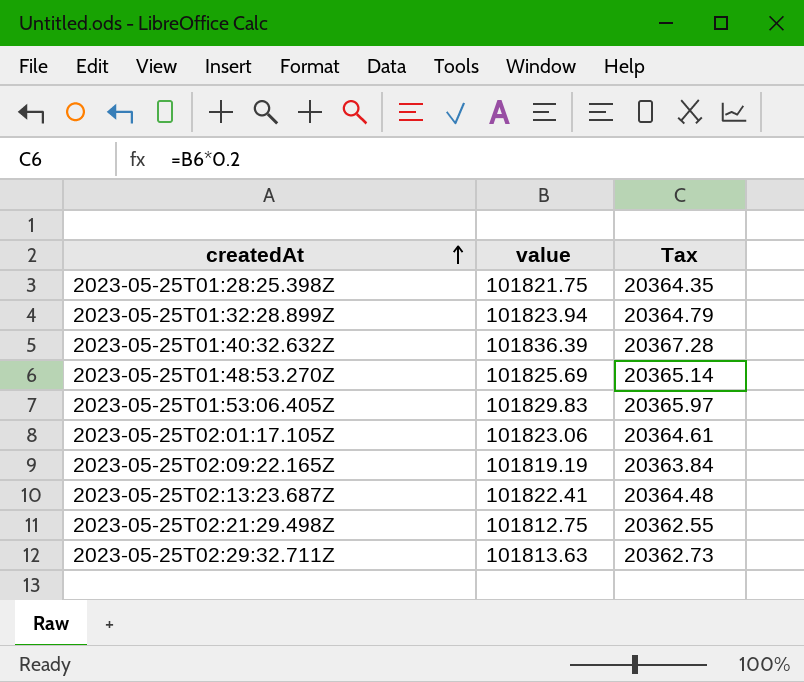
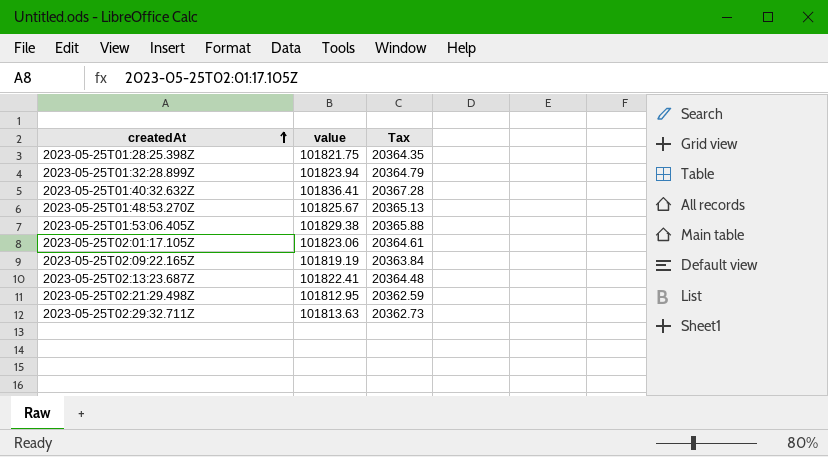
2023-05-25T01:40:32.632Z | value: 101836.39 -> 101836.41
2023-05-25T01:48:53.270Z | value: 101825.69 -> 101825.67
2023-05-25T01:48:53.270Z | Tax: 20365.14 -> 20365.13
2023-05-25T01:53:06.405Z | value: 101829.83 -> 101829.38
2023-05-25T01:53:06.405Z | Tax: 20365.97 -> 20365.88
2023-05-25T02:21:29.498Z | value: 101812.75 -> 101812.95
2023-05-25T02:21:29.498Z | Tax: 20362.55 -> 20362.59

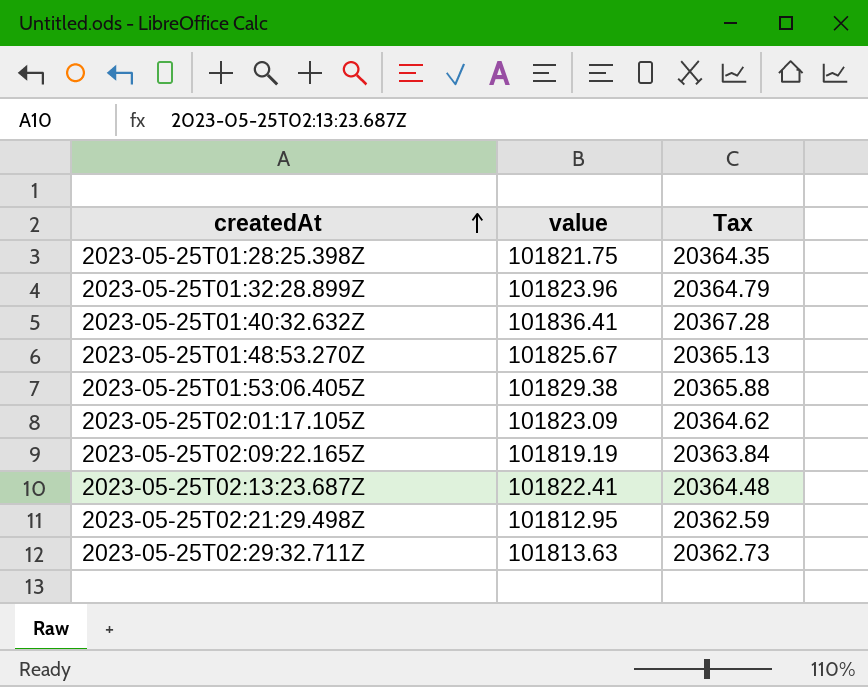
2023-05-25T01:32:28.899Z | value: 101823.94 -> 101823.96
2023-05-25T02:01:17.105Z | value: 101823.06 -> 101823.09
2023-05-25T02:01:17.105Z | Tax: 20364.61 -> 20364.62

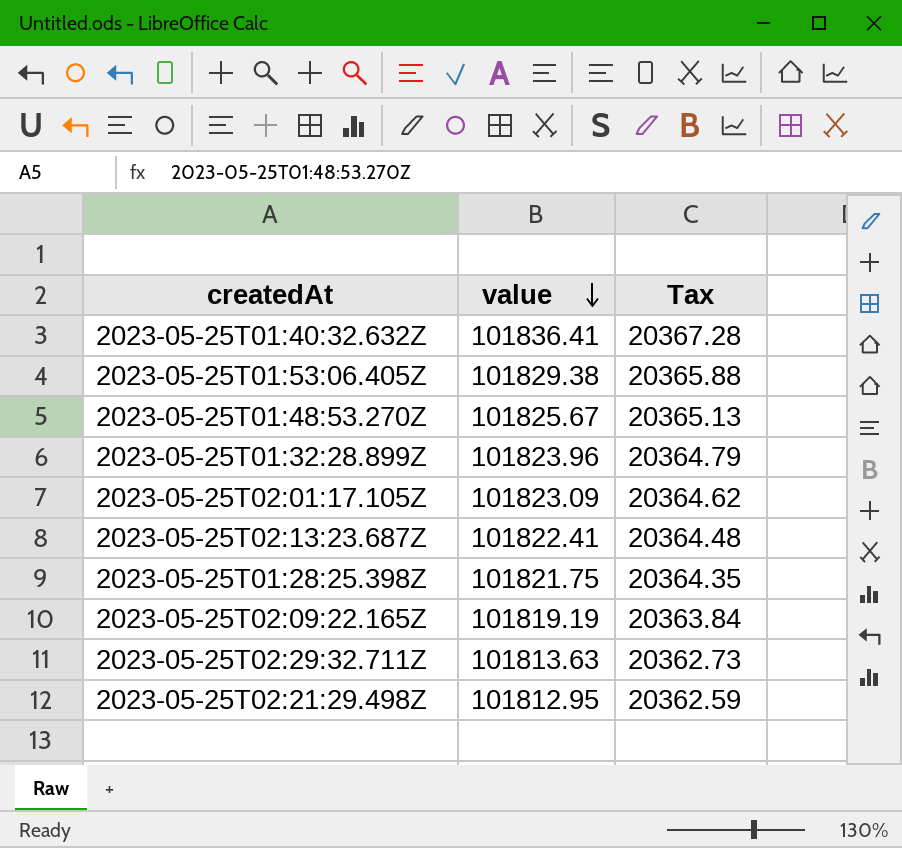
row order: createdAt ascending -> value descending

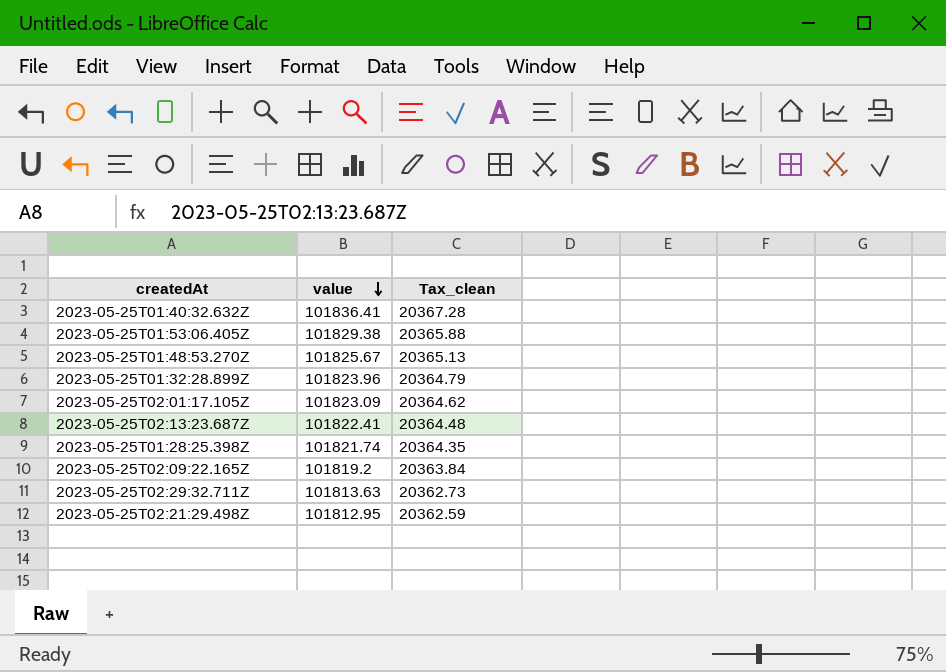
column name: Tax -> Tax_clean
2023-05-25T01:28:25.398Z | value: 101821.75 -> 101821.74
2023-05-25T02:09:22.165Z | value: 101819.19 -> 101819.2

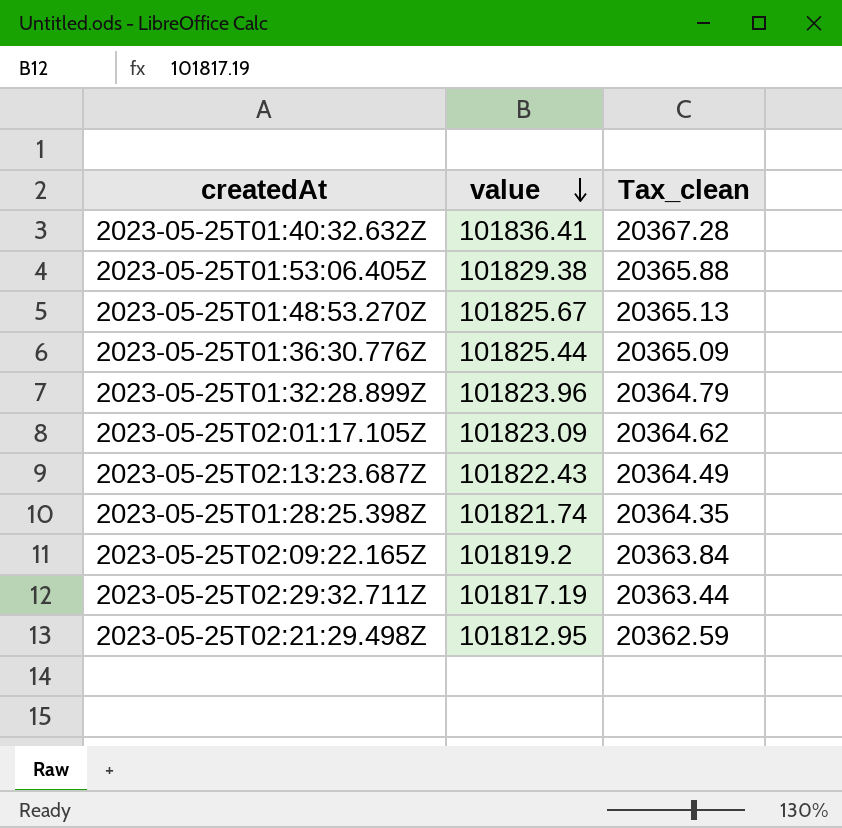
row 2023-05-25T01:36:30.776Z: none -> 101825.44 | 20365.09
2023-05-25T02:13:23.687Z | value: 101822.41 -> 101822.43
2023-05-25T02:13:23.687Z | Tax_clean: 20364.48 -> 20364.49
2023-05-25T02:29:32.711Z | value: 101813.63 -> 101817.19
2023-05-25T02:29:32.711Z | Tax_clean: 20362.73 -> 20363.44

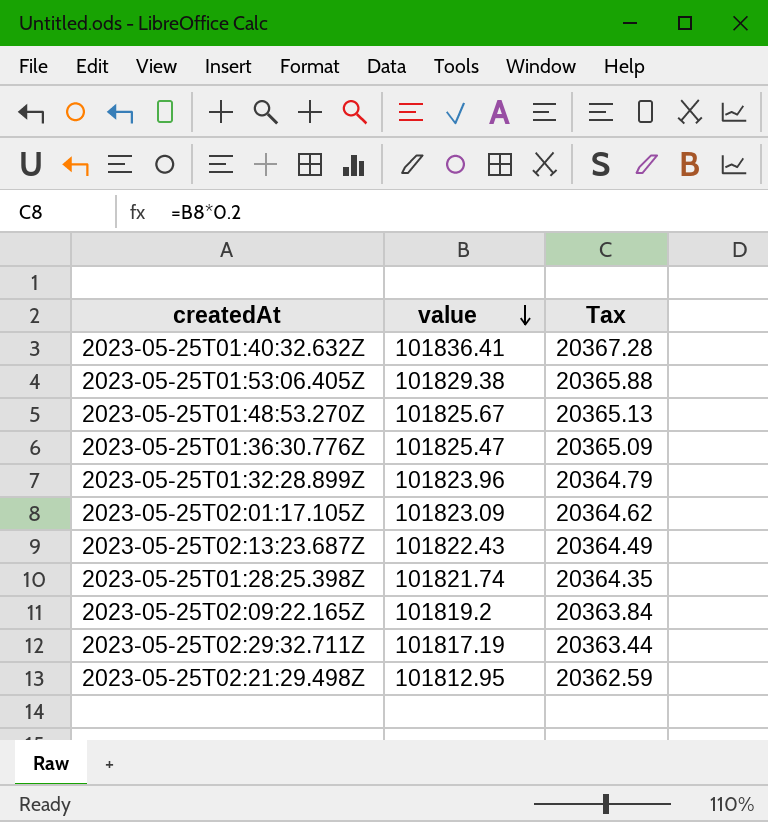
column name: Tax_clean -> Tax
2023-05-25T01:36:30.776Z | value: 101825.44 -> 101825.47

